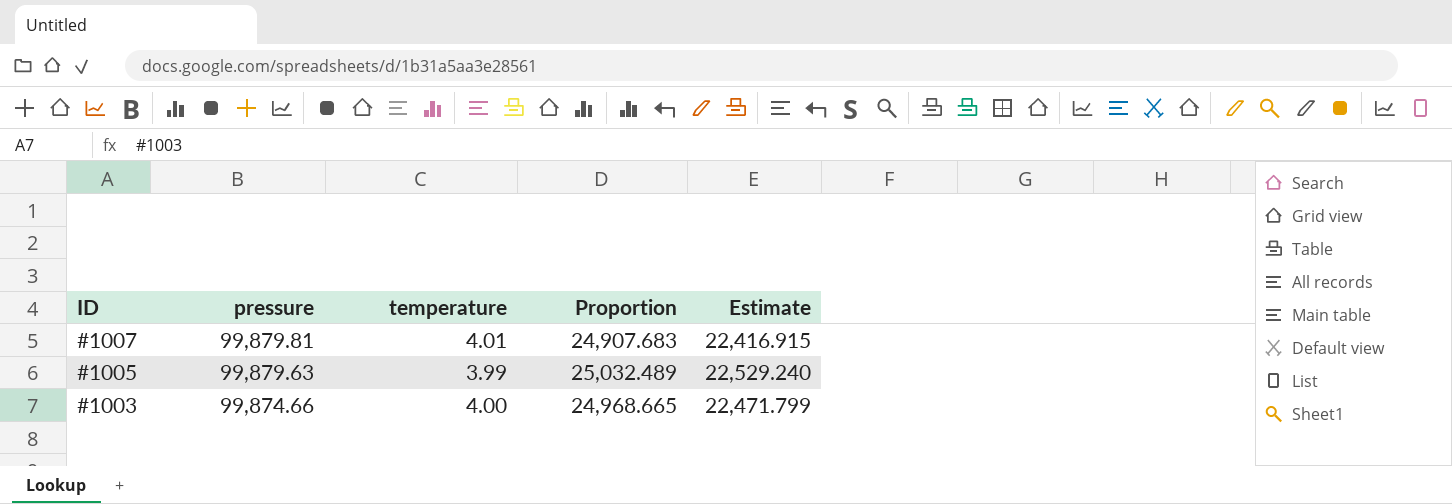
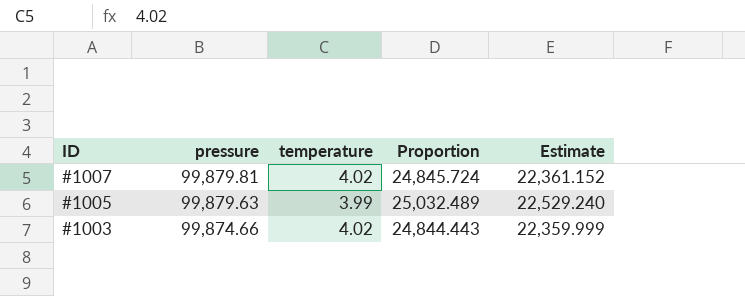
#1007 | temperature: 4.01 -> 4.02
#1007 | Proportion: 24,907.683 -> 24,845.724
#1007 | Estimate: 22,416.915 -> 22,361.152
#1003 | temperature: 4.00 -> 4.02
#1003 | Proportion: 24,968.665 -> 24,844.443
#1003 | Estimate: 22,471.799 -> 22,359.999

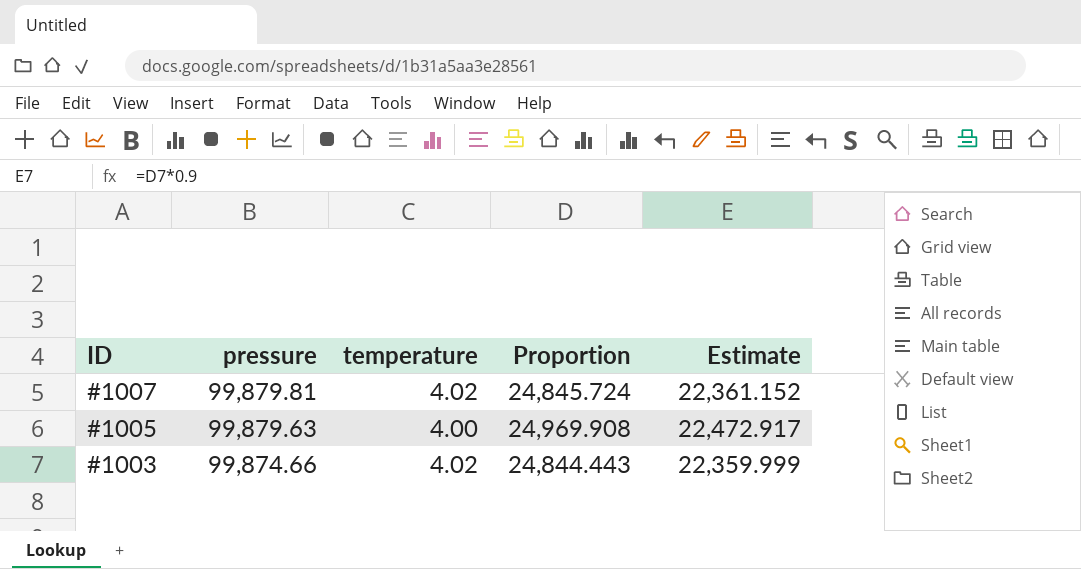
#1005 | temperature: 3.99 -> 4.00
#1005 | Proportion: 25,032.489 -> 24,969.908
#1005 | Estimate: 22,529.240 -> 22,472.917

